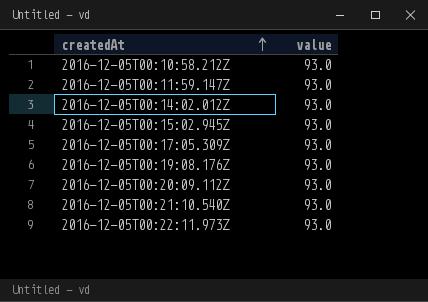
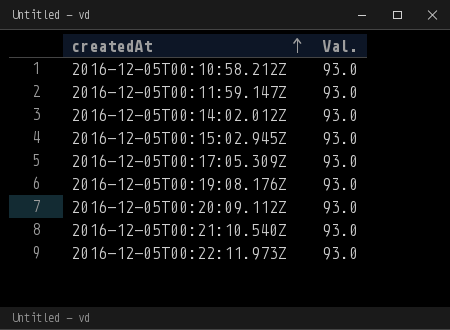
column name: value -> Val.

